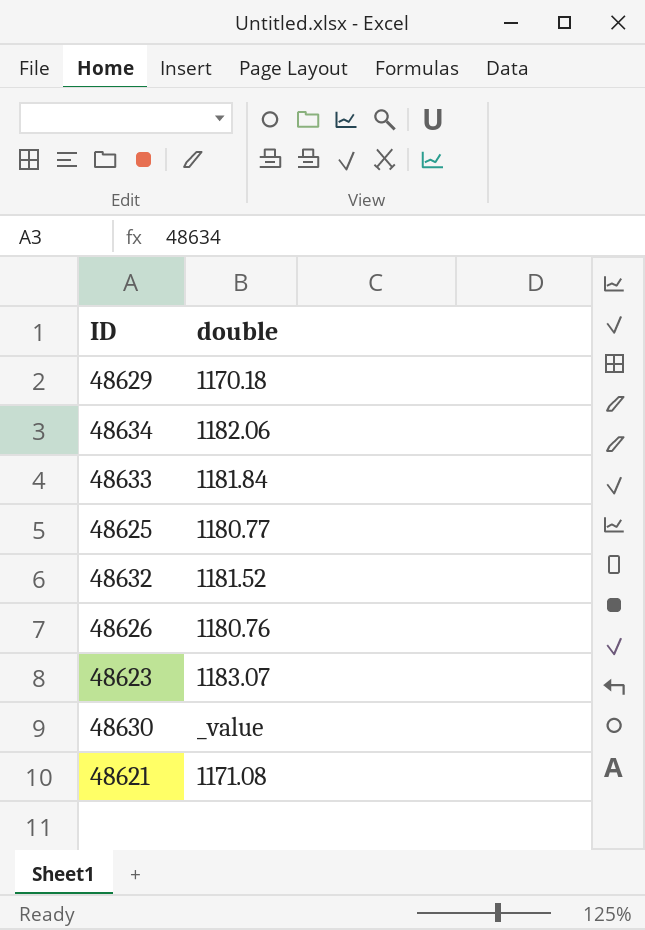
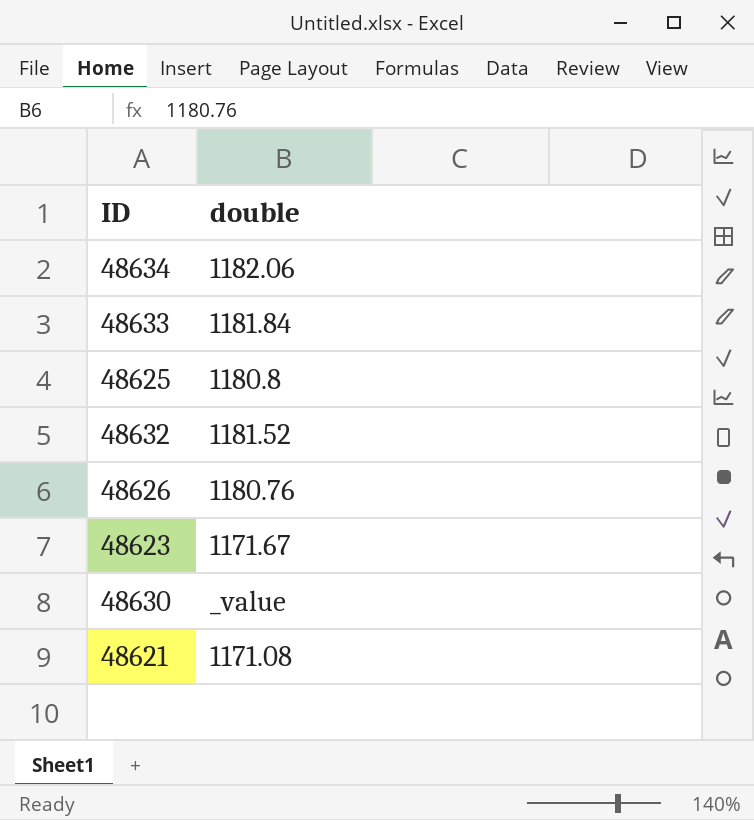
row 48629: 1170.18 -> none
48625 | double: 1180.77 -> 1180.8
48623 | double: 1183.07 -> 1171.67

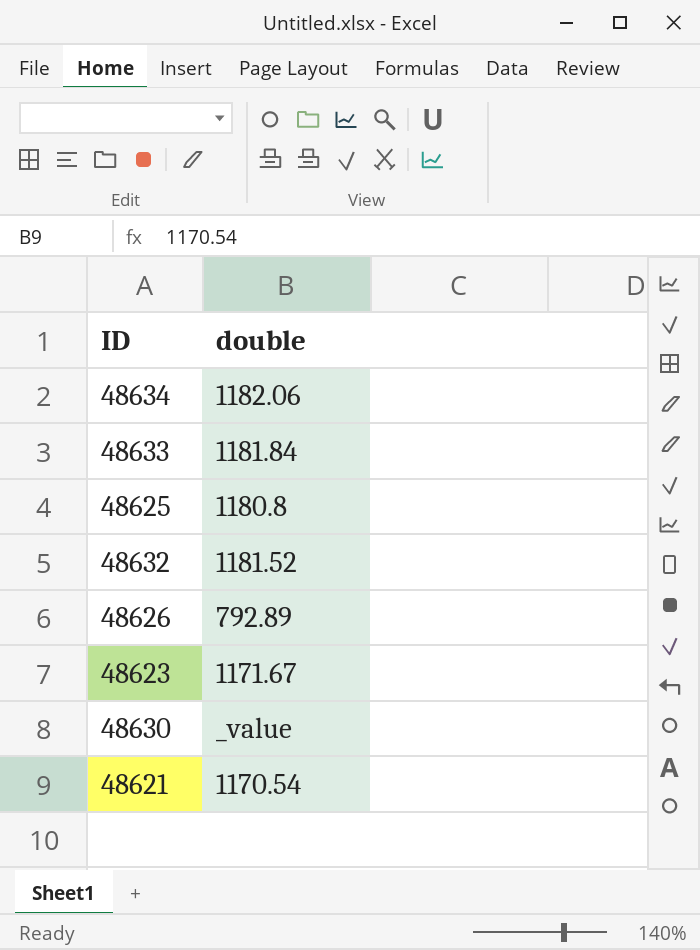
48626 | double: 1180.76 -> 792.89
48621 | double: 1171.08 -> 1170.54

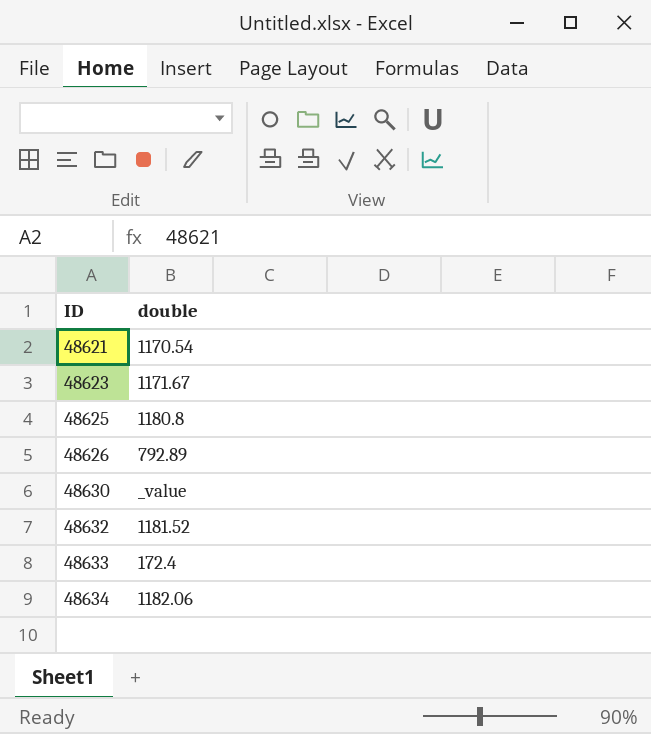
row order: none -> ID ascending
48633 | double: 1181.84 -> 172.4

